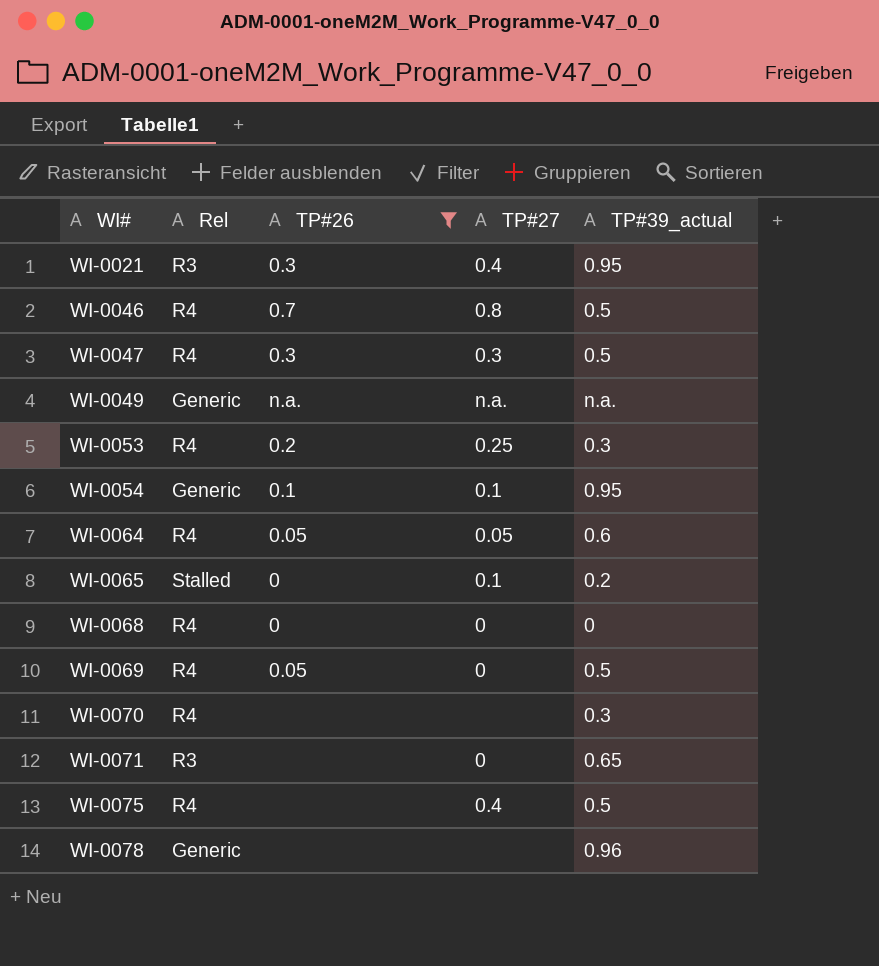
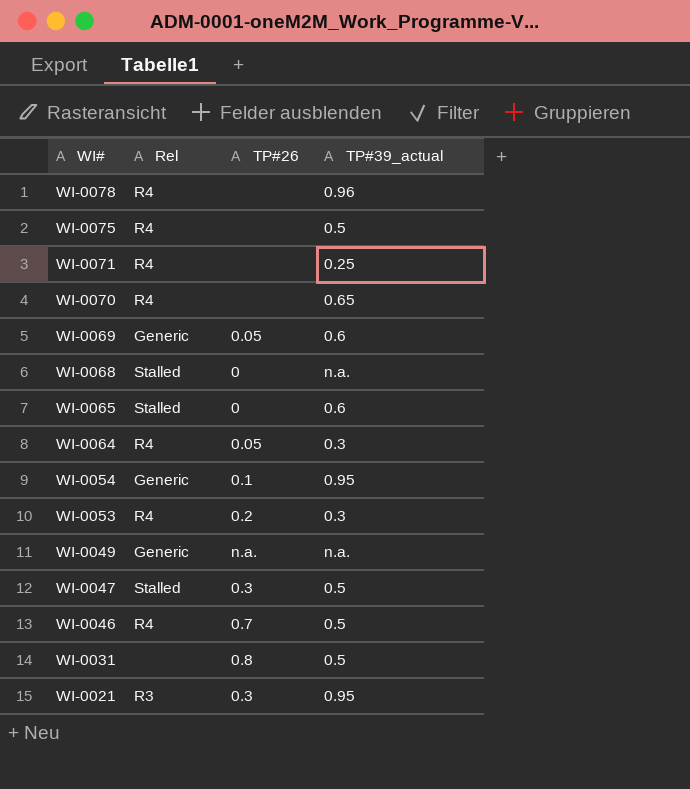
filter: TP#26 != 0.8 -> none
row order: WI# ascending -> WI# descending
column TP#27 | position: 4 -> none
WI-0078 | Rel: Generic -> R4
WI-0071 | Rel: R3 -> R4
WI-0071 | TP#39_actual: 0.65 -> 0.25
WI-0070 | TP#39_actual: 0.3 -> 0.65
WI-0069 | Rel: R4 -> Generic
WI-0069 | TP#39_actual: 0.5 -> 0.6
WI-0068 | Rel: R4 -> Stalled
WI-0068 | TP#39_actual: 0 -> n.a.
WI-0065 | TP#39_actual: 0.2 -> 0.6
WI-0064 | TP#39_actual: 0.6 -> 0.3
WI-0047 | Rel: R4 -> Stalled

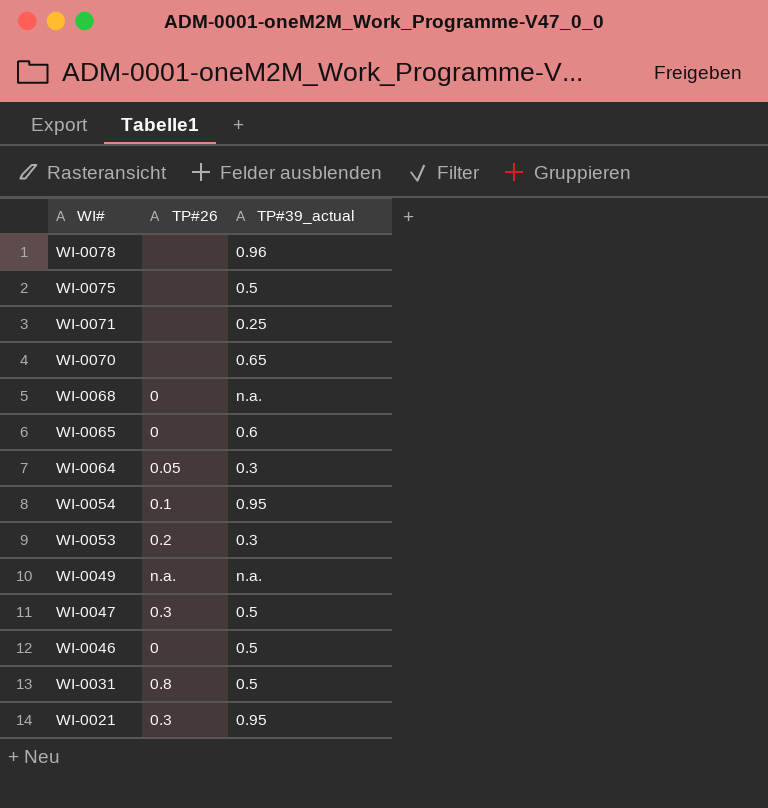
column Rel | position: 2 -> none
row WI-0069: Generic | 0.05 | 0.6 -> none
WI-0046 | TP#26: 0.7 -> 0

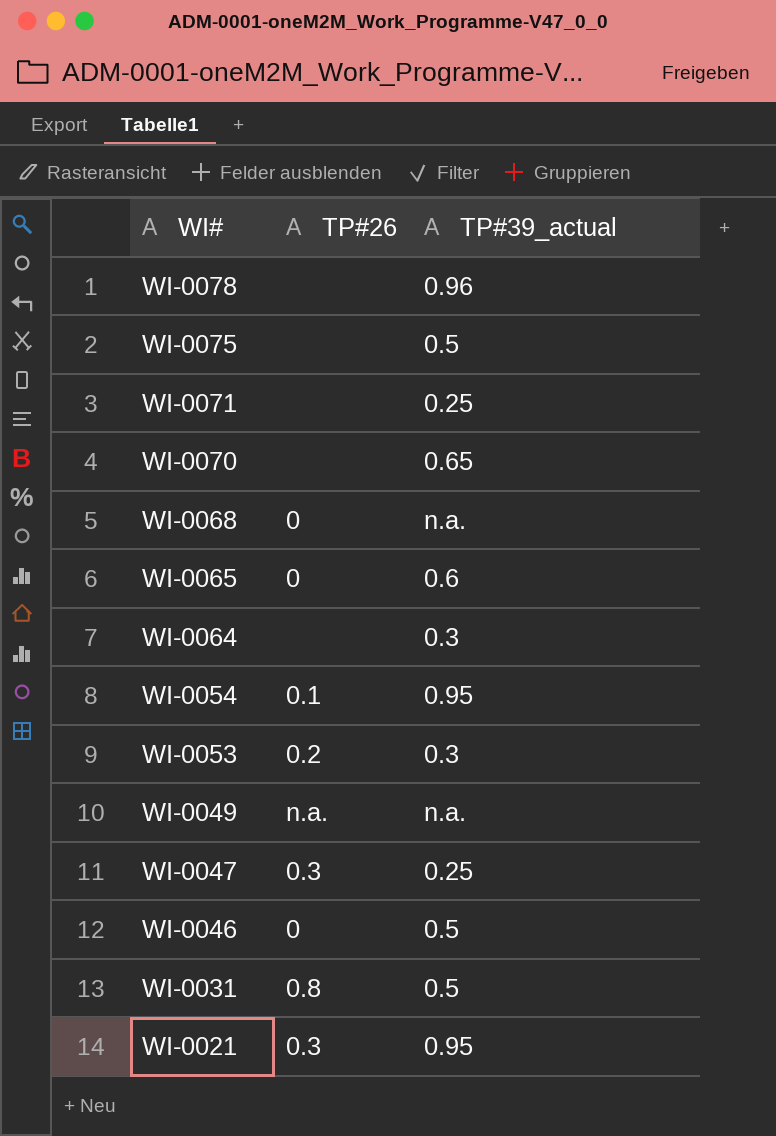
WI-0064 | TP#26: 0.05 -> none
WI-0047 | TP#39_actual: 0.5 -> 0.25

